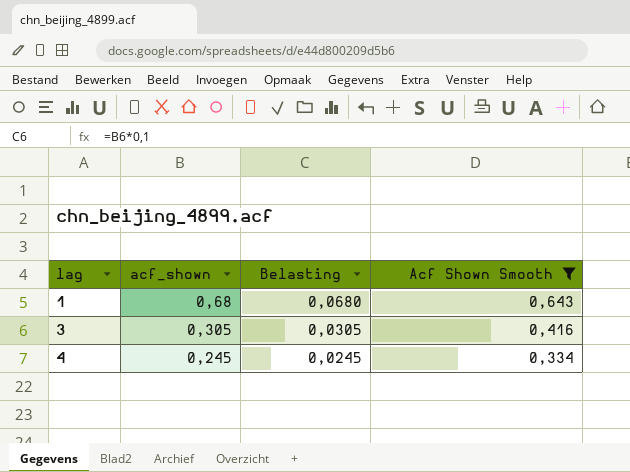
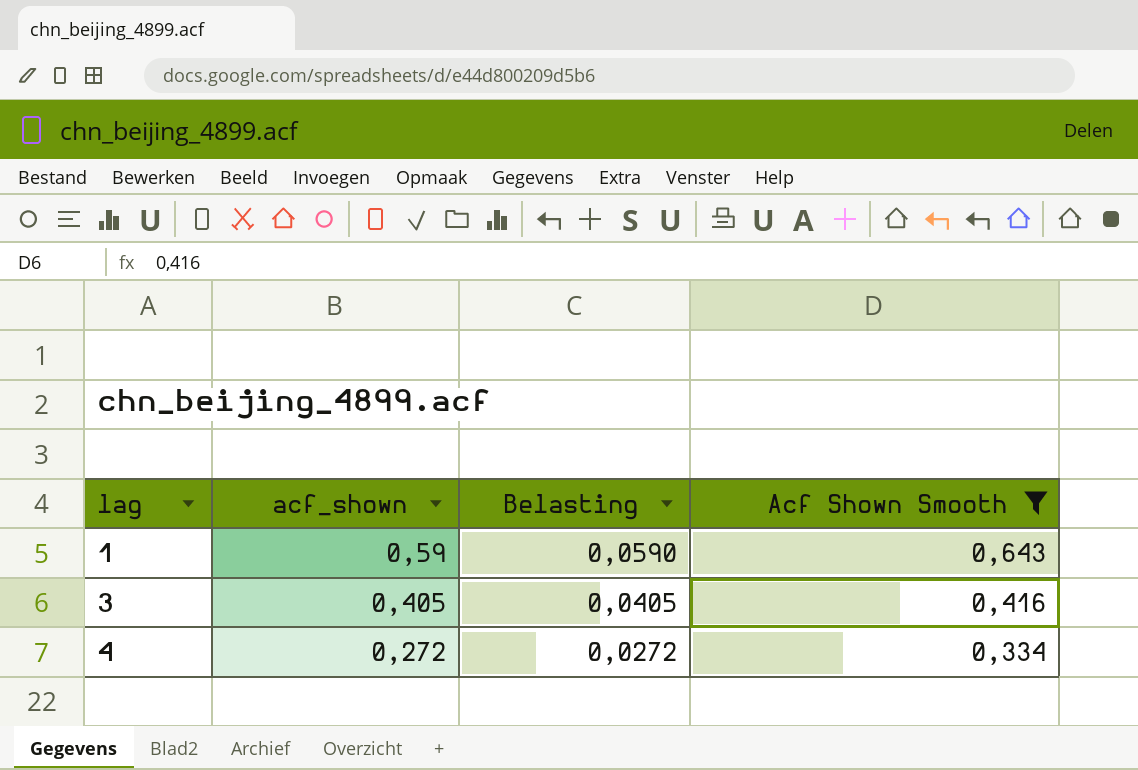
1 | acf_shown: 0,68 -> 0,59
1 | Belasting: 0,0680 -> 0,0590
3 | acf_shown: 0,305 -> 0,405
3 | Belasting: 0,0305 -> 0,0405
4 | acf_shown: 0,245 -> 0,272
4 | Belasting: 0,0245 -> 0,0272

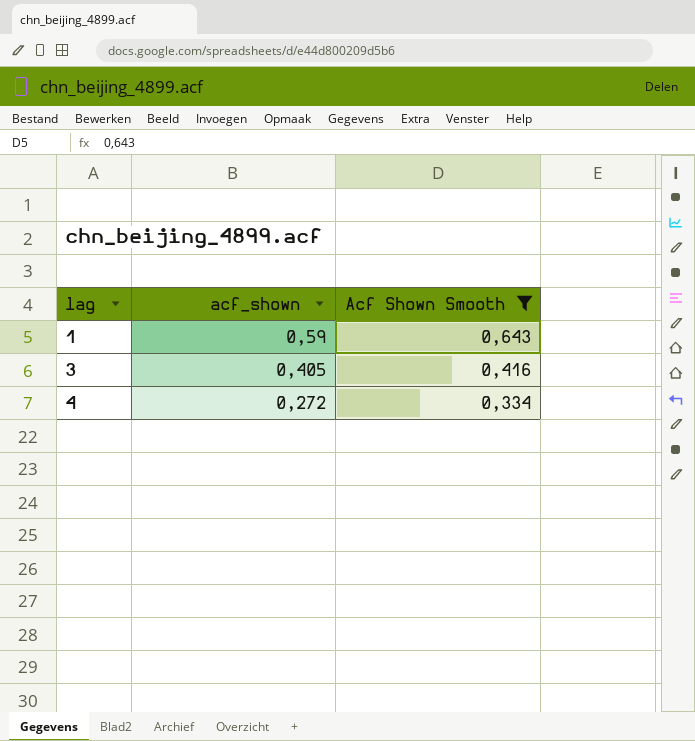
column Belasting | formula: [acf_shown] * 0,1 -> none

